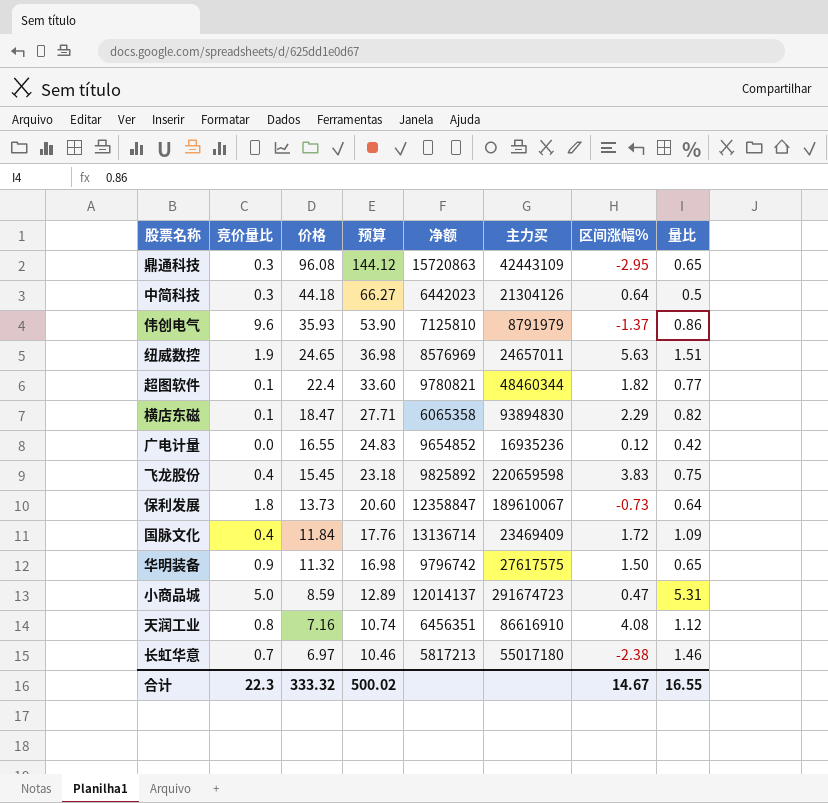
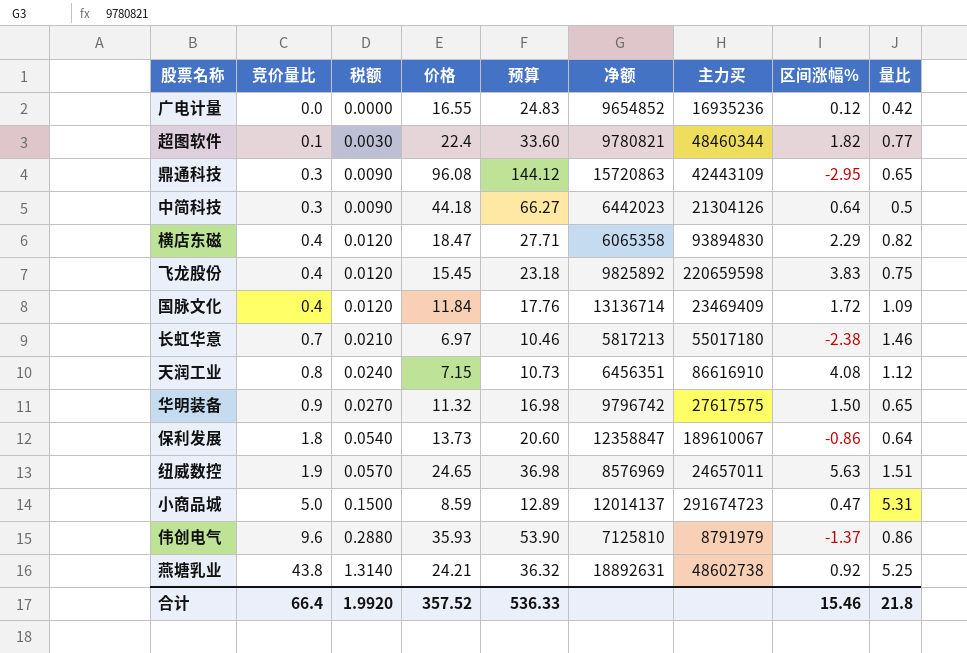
row order: 价格 descending -> 竞价量比 ascending
column 税额 | formula: none -> [竞价量比] * 0.03
横店东磁 | 竞价量比: 0.1 -> 0.4
天润工业 | 价格: 7.16 -> 7.15
天润工业 | 预算: 10.74 -> 10.73
保利发展 | 区间涨幅%: -0.73 -> -0.86
row 燕塘乳业: none -> 43.8 | 1.3140 | 24.21 | 36.32 | 18892631 | 48602738 | 0.92 | 5.25
合计 | 竞价量比: 22.3 -> 66.4
合计 | 价格: 333.32 -> 357.52
合计 | 预算: 500.02 -> 536.33
合计 | 区间涨幅%: 14.67 -> 15.46
合计 | 量比: 16.55 -> 21.8

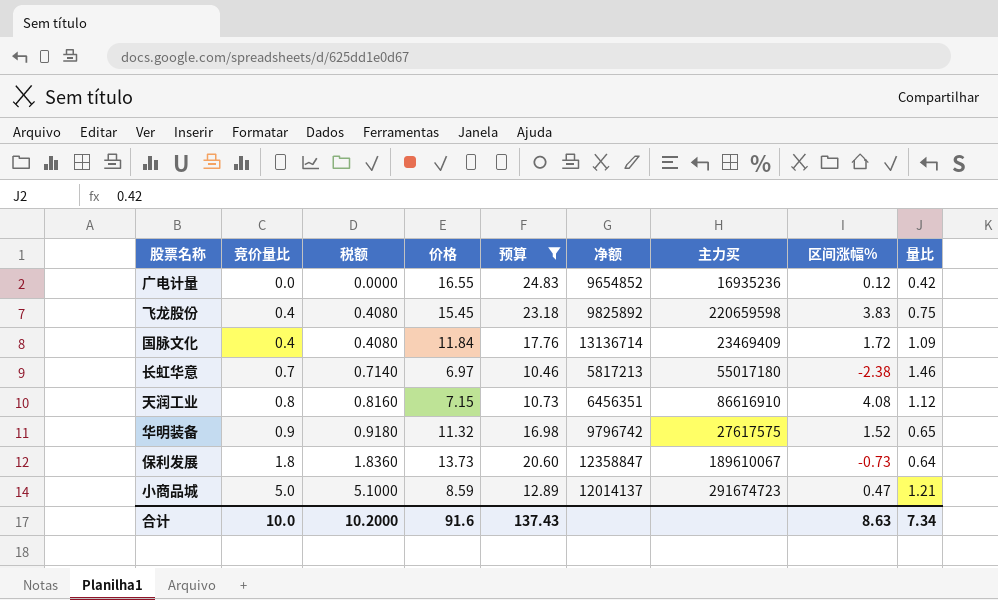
filter: none -> 预算 <= 24.83
column 税额 | formula: [竞价量比] * 0.03 -> [竞价量比] * 1.02
华明装备 | 区间涨幅%: 1.50 -> 1.52
保利发展 | 区间涨幅%: -0.86 -> -0.73
小商品城 | 量比: 5.31 -> 1.21
合计 | 竞价量比: 66.4 -> 10.0
合计 | 税额: 1.9920 -> 10.2000
合计 | 价格: 357.52 -> 91.6
合计 | 预算: 536.33 -> 137.43
合计 | 区间涨幅%: 15.46 -> 8.63
合计 | 量比: 21.8 -> 7.34

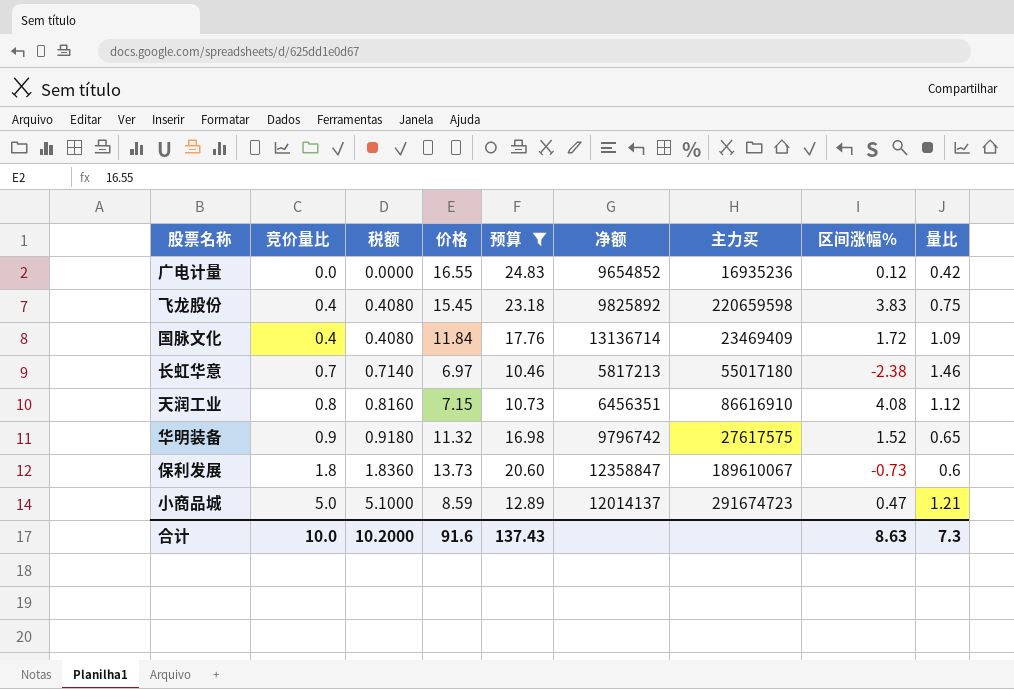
保利发展 | 量比: 0.64 -> 0.6
合计 | 量比: 7.34 -> 7.3

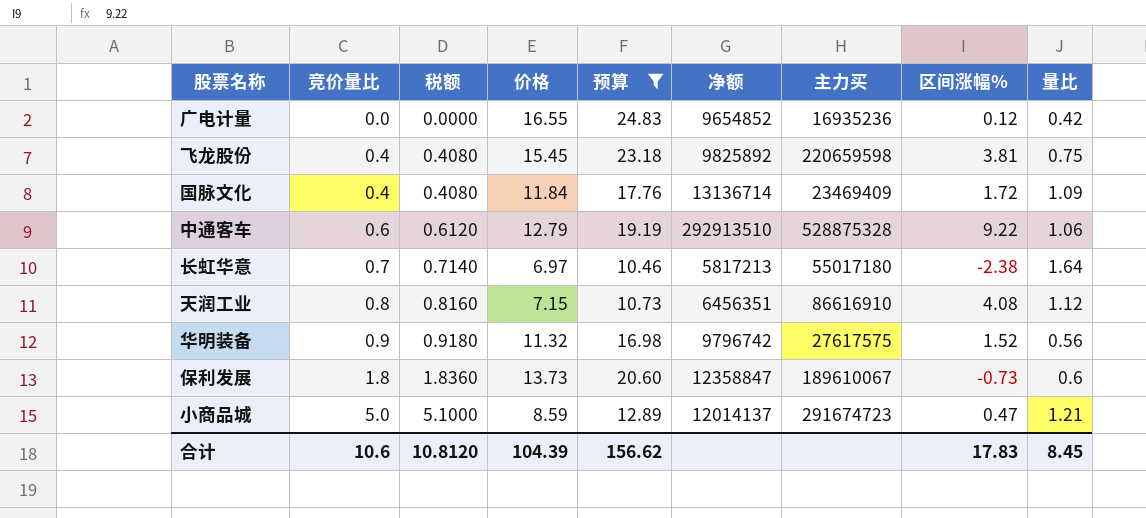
飞龙股份 | 区间涨幅%: 3.83 -> 3.81
row 中通客车: none -> 0.6 | 0.6120 | 12.79 | 19.19 | 292913510 | 528875328 | 9.22 | 1.06
长虹华意 | 量比: 1.46 -> 1.64
华明装备 | 量比: 0.65 -> 0.56
合计 | 竞价量比: 10.0 -> 10.6
合计 | 税额: 10.2000 -> 10.8120
合计 | 价格: 91.6 -> 104.39
合计 | 预算: 137.43 -> 156.62
合计 | 区间涨幅%: 8.63 -> 17.83
合计 | 量比: 7.3 -> 8.45

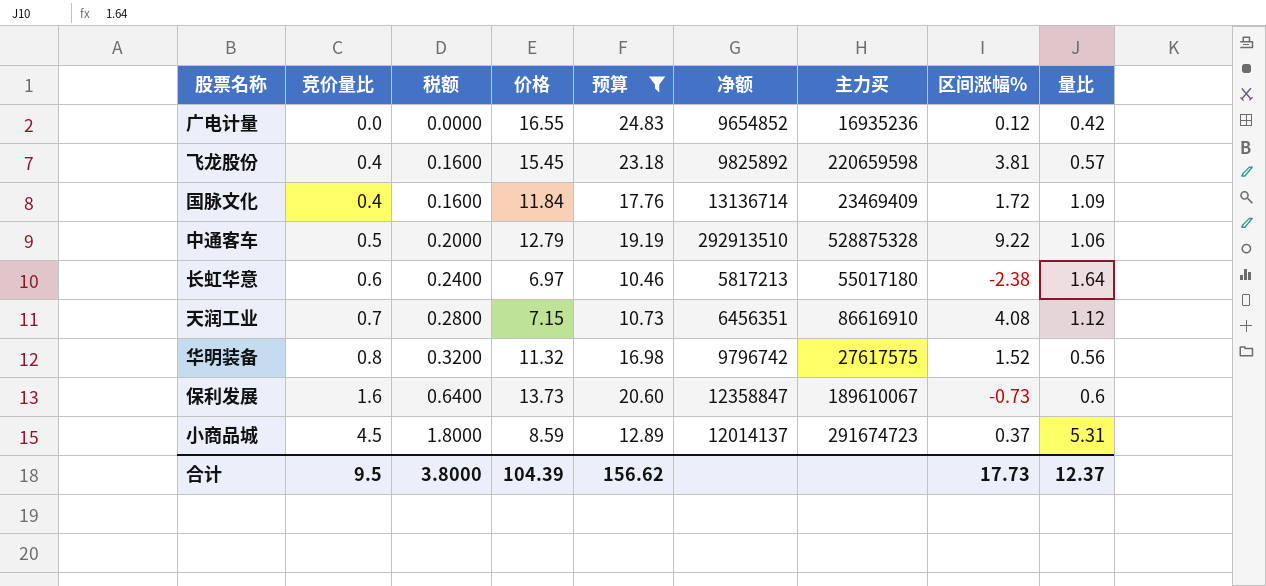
column 税额 | formula: [竞价量比] * 1.02 -> [竞价量比] * 0.4
飞龙股份 | 量比: 0.75 -> 0.57
中通客车 | 竞价量比: 0.6 -> 0.5
长虹华意 | 竞价量比: 0.7 -> 0.6
天润工业 | 竞价量比: 0.8 -> 0.7
华明装备 | 竞价量比: 0.9 -> 0.8
保利发展 | 竞价量比: 1.8 -> 1.6
小商品城 | 竞价量比: 5.0 -> 4.5
小商品城 | 区间涨幅%: 0.47 -> 0.37
小商品城 | 量比: 1.21 -> 5.31
合计 | 竞价量比: 10.6 -> 9.5
合计 | 税额: 10.8120 -> 3.8000
合计 | 区间涨幅%: 17.83 -> 17.73
合计 | 量比: 8.45 -> 12.37

